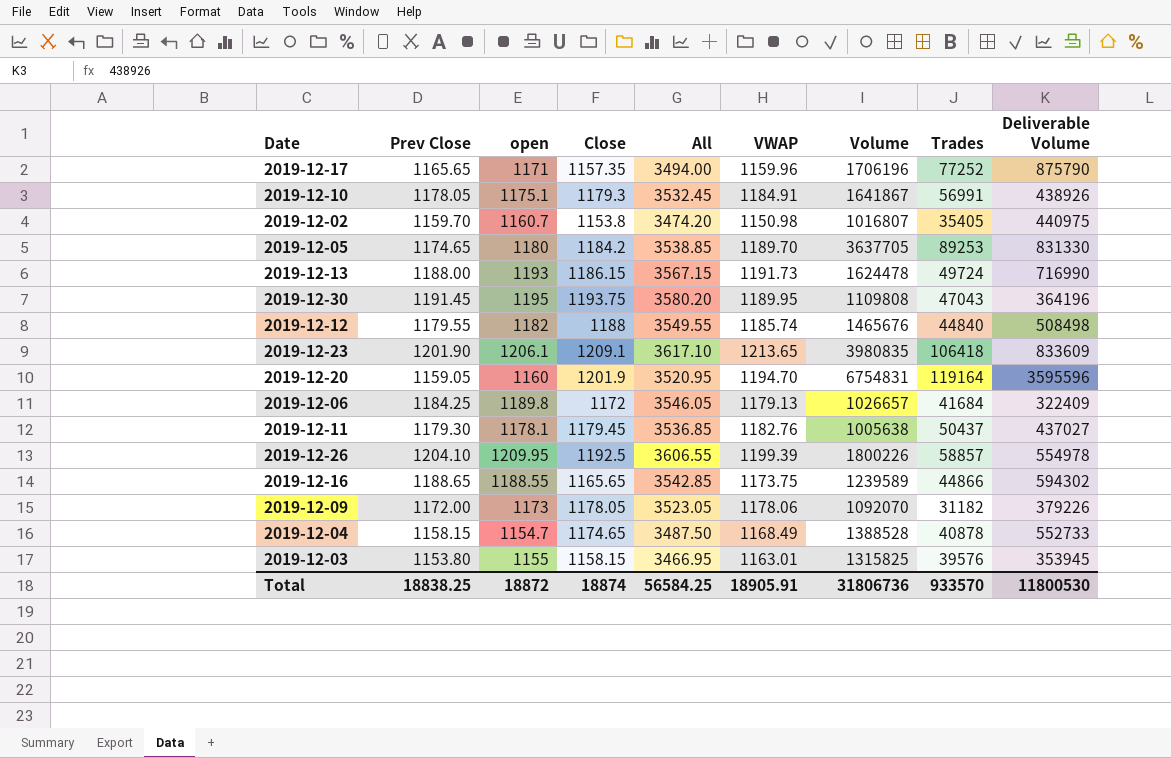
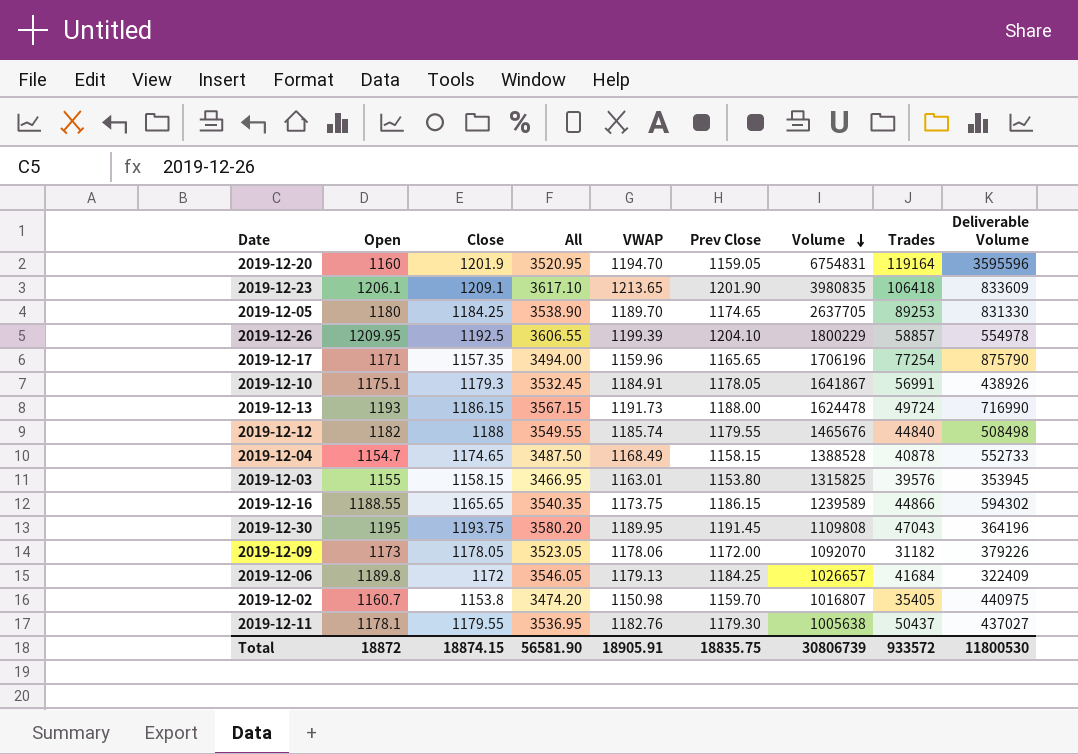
row order: none -> Volume descending
column name: open -> Open
column Prev Close | position: 2 -> 6
2019-12-05 | Close: 1184.2 -> 1184.25
2019-12-05 | All: 3538.85 -> 3538.90
2019-12-05 | Volume: 3637705 -> 2637705
2019-12-26 | Volume: 1800226 -> 1800229
2019-12-17 | Trades: 77252 -> 77254
2019-12-16 | All: 3542.85 -> 3540.35
2019-12-16 | Prev Close: 1188.65 -> 1186.15
2019-12-11 | Close: 1179.45 -> 1179.55
2019-12-11 | All: 3536.85 -> 3536.95
Total | Close: 18874 -> 18874.15
Total | All: 56584.25 -> 56581.90
Total | Prev Close: 18838.25 -> 18835.75
Total | Volume: 31806736 -> 30806739
Total | Trades: 933570 -> 933572

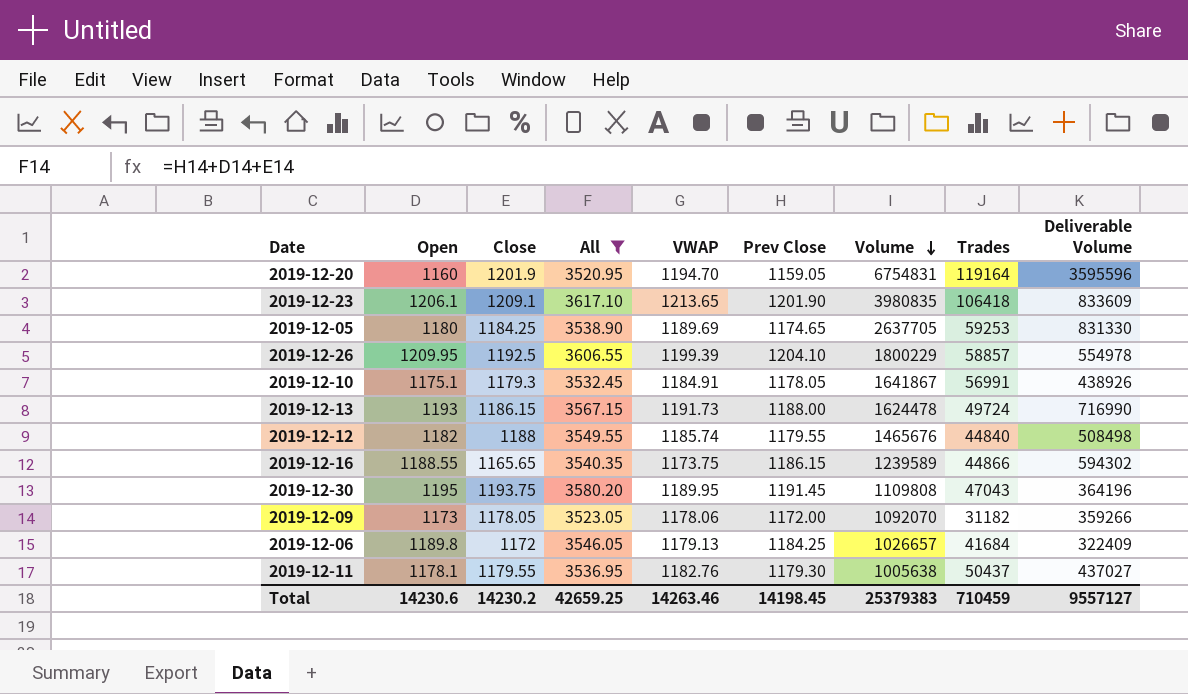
filter: none -> All >= 3520.95
2019-12-05 | VWAP: 1189.70 -> 1189.69
2019-12-05 | Trades: 89253 -> 59253
2019-12-09 | Deliverable Volume: 379226 -> 359266
Total | Open: 18872 -> 14230.6
Total | Close: 18874.15 -> 14230.2
Total | All: 56581.90 -> 42659.25
Total | VWAP: 18905.91 -> 14263.46
Total | Prev Close: 18835.75 -> 14198.45
Total | Volume: 30806739 -> 25379383
Total | Trades: 933572 -> 710459
Total | Deliverable Volume: 11800530 -> 9557127

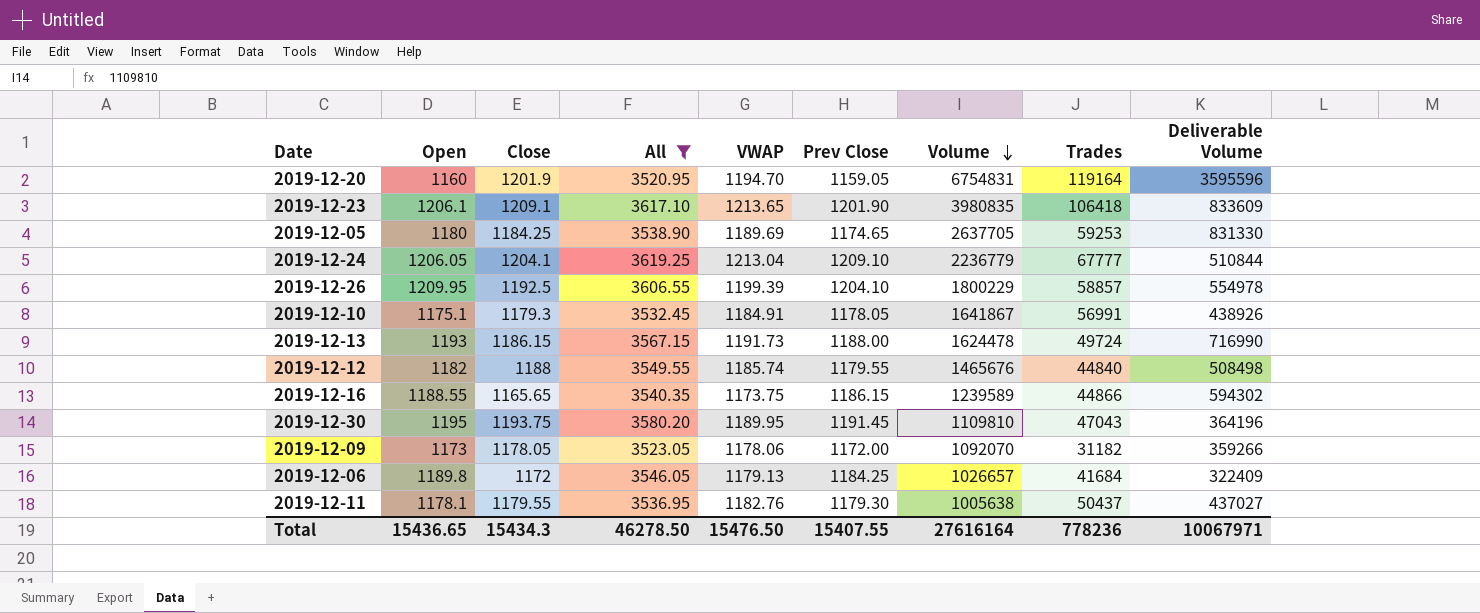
row 2019-12-24: none -> 1206.05 | 1204.1 | 3619.25 | 1213.04 | 1209.10 | 2236779 | 67777 | 510844
2019-12-30 | Volume: 1109808 -> 1109810
Total | Open: 14230.6 -> 15436.65
Total | Close: 14230.2 -> 15434.3
Total | All: 42659.25 -> 46278.50
Total | VWAP: 14263.46 -> 15476.50
Total | Prev Close: 14198.45 -> 15407.55
Total | Volume: 25379383 -> 27616164
Total | Trades: 710459 -> 778236
Total | Deliverable Volume: 9557127 -> 10067971

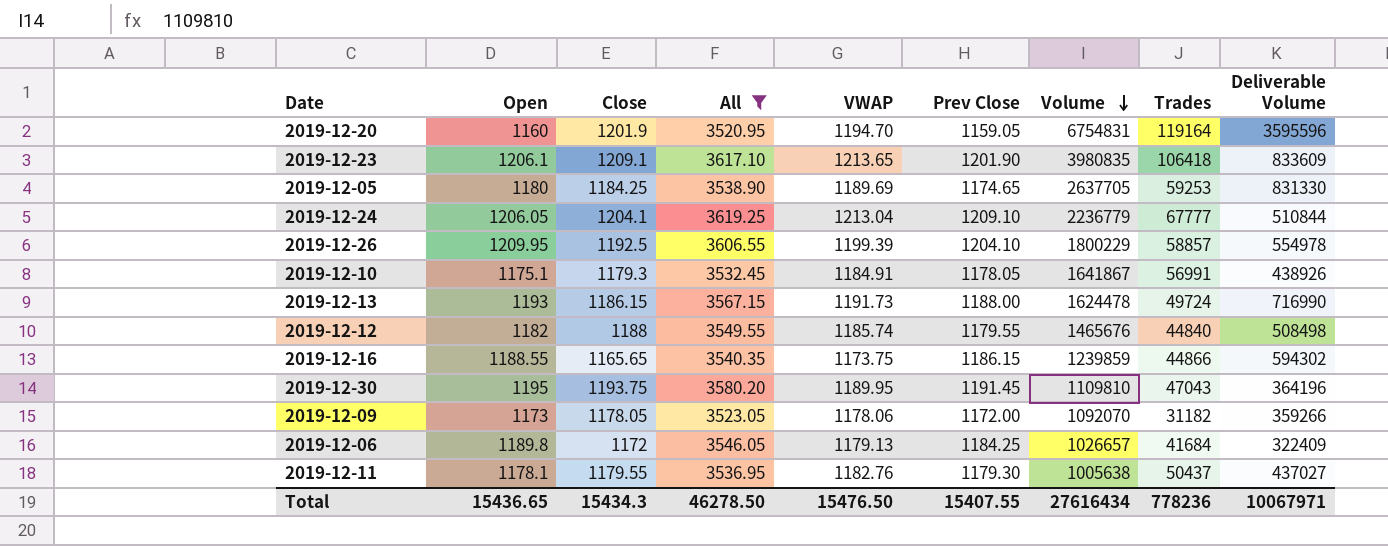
2019-12-16 | Volume: 1239589 -> 1239859
Total | Volume: 27616164 -> 27616434

